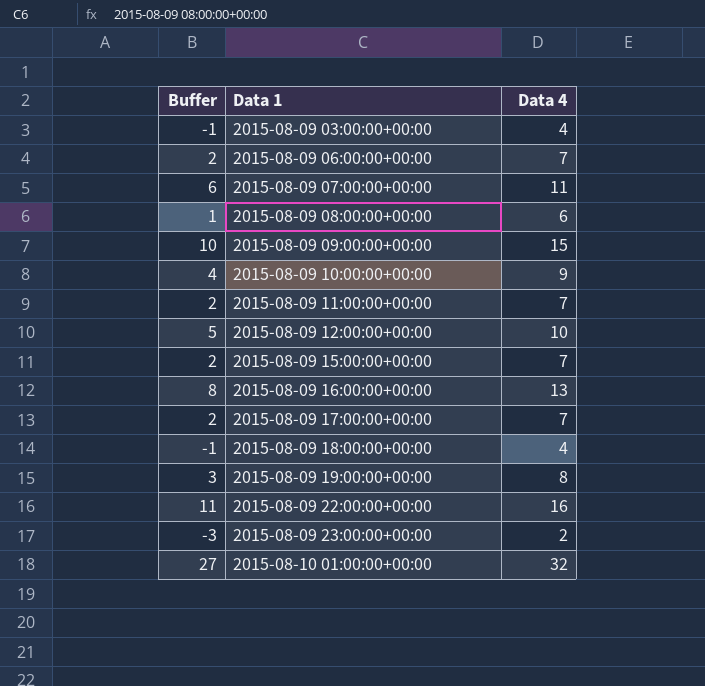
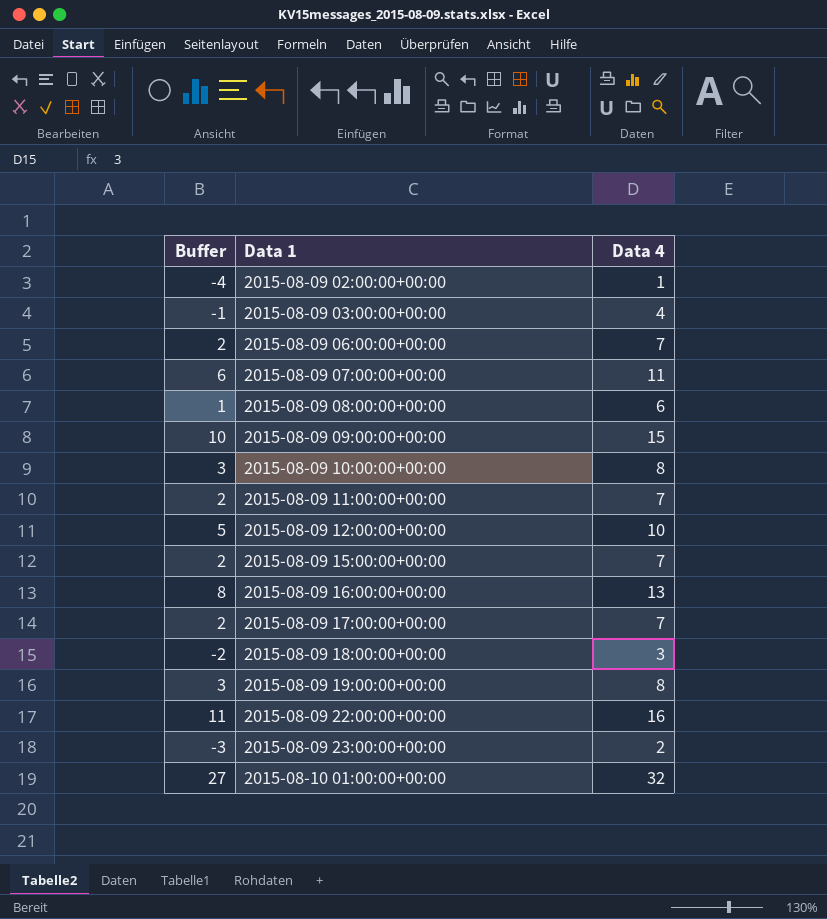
row 2015-08-09 02:00:00+00:00: none -> -4 | 1
2015-08-09 10:00:00+00:00 | Buffer: 4 -> 3
2015-08-09 10:00:00+00:00 | Data 4: 9 -> 8
2015-08-09 18:00:00+00:00 | Buffer: -1 -> -2
2015-08-09 18:00:00+00:00 | Data 4: 4 -> 3

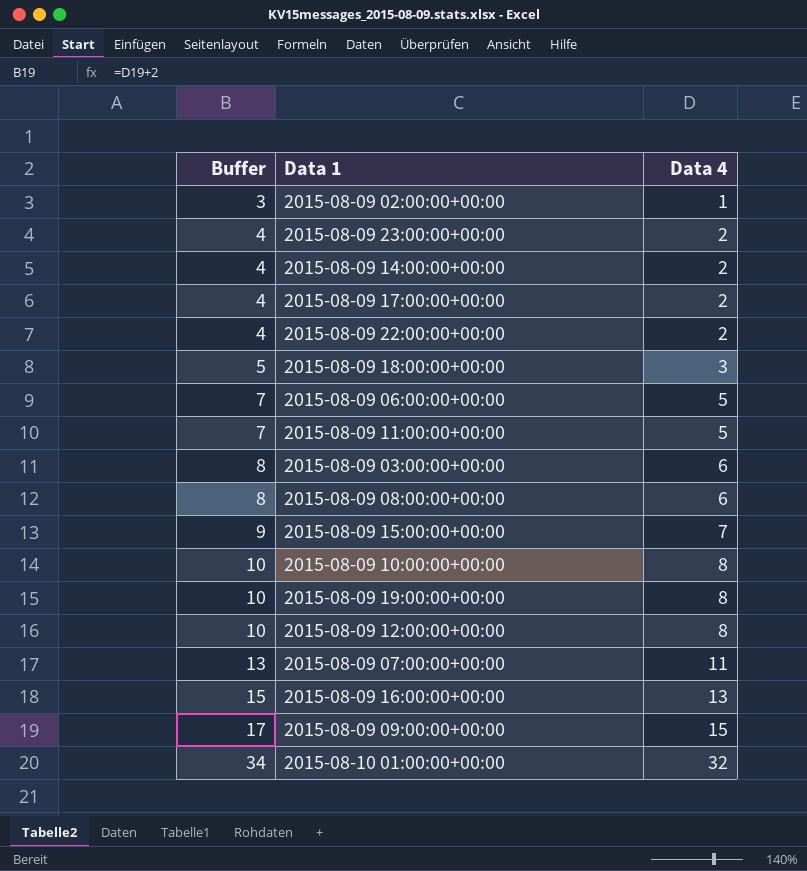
row order: Data 1 ascending -> Buffer ascending
column Buffer | formula: [Data 4] - 5 -> [Data 4] + 2
row 2015-08-09 14:00:00+00:00: none -> 4 | 2
2015-08-09 17:00:00+00:00 | Data 4: 7 -> 2
2015-08-09 22:00:00+00:00 | Data 4: 16 -> 2
2015-08-09 06:00:00+00:00 | Data 4: 7 -> 5
2015-08-09 11:00:00+00:00 | Data 4: 7 -> 5
2015-08-09 03:00:00+00:00 | Data 4: 4 -> 6
2015-08-09 12:00:00+00:00 | Data 4: 10 -> 8

